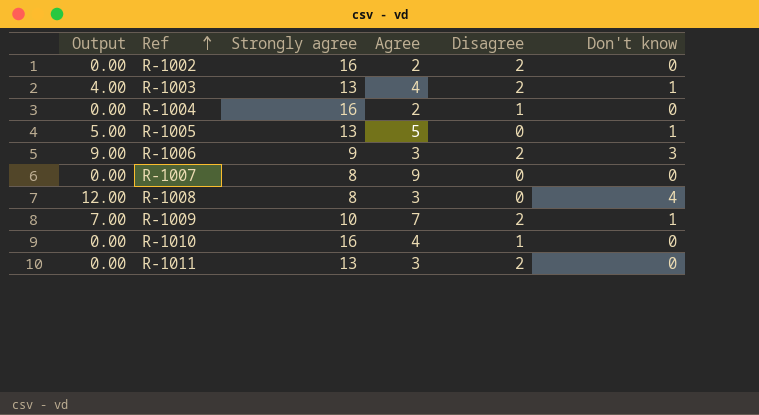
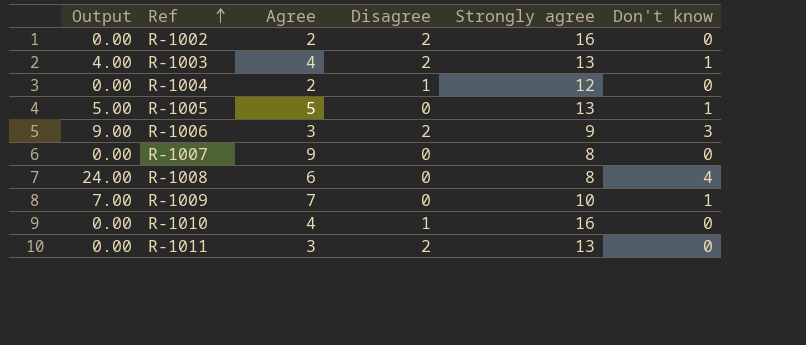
column Strongly agree | position: 3 -> 5
R-1004 | Strongly agree: 16 -> 12
R-1008 | Output: 12.00 -> 24.00
R-1008 | Agree: 3 -> 6
R-1009 | Disagree: 2 -> 0

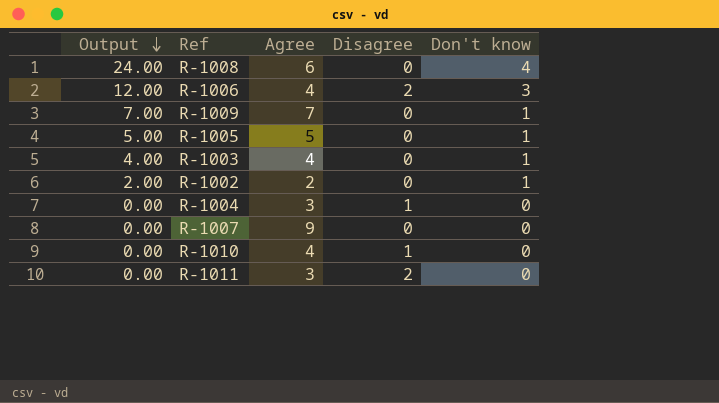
row order: Ref ascending -> Output descending
column Strongly agree | position: 5 -> none
R-1006 | Output: 9.00 -> 12.00
R-1006 | Agree: 3 -> 4
R-1003 | Disagree: 2 -> 0
R-1002 | Output: 0.00 -> 2.00
R-1002 | Disagree: 2 -> 0
R-1002 | Don't know: 0 -> 1
R-1004 | Agree: 2 -> 3

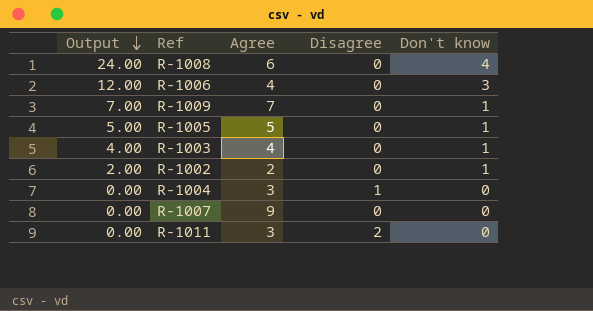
row R-1010: 0.00 | 4 | 1 | 0 -> none
R-1006 | Disagree: 2 -> 0

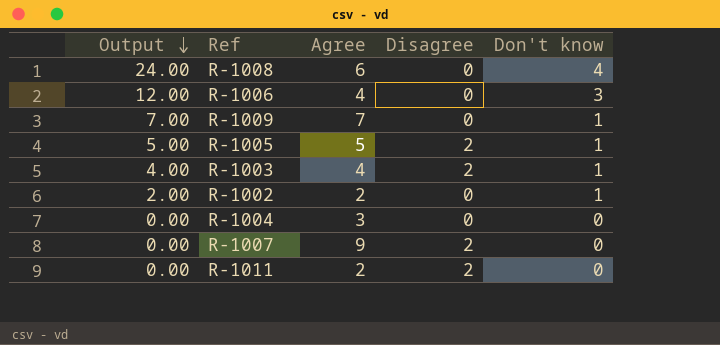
R-1005 | Disagree: 0 -> 2
R-1003 | Disagree: 0 -> 2
R-1004 | Disagree: 1 -> 0
R-1007 | Disagree: 0 -> 2
R-1011 | Agree: 3 -> 2

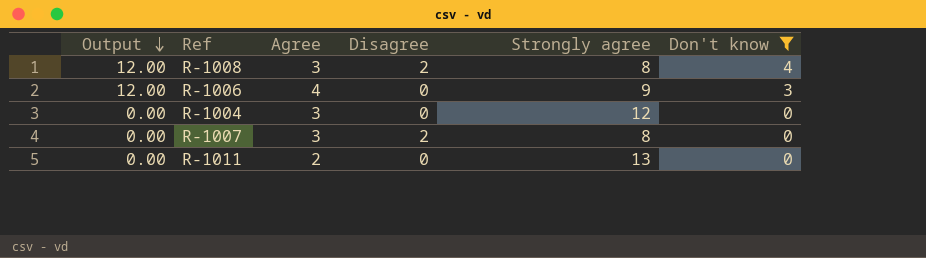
filter: none -> Don't know != 1
column Strongly agree | position: none -> 5
R-1008 | Output: 24.00 -> 12.00
R-1008 | Agree: 6 -> 3
R-1008 | Disagree: 0 -> 2
R-1007 | Agree: 9 -> 3
R-1011 | Disagree: 2 -> 0

